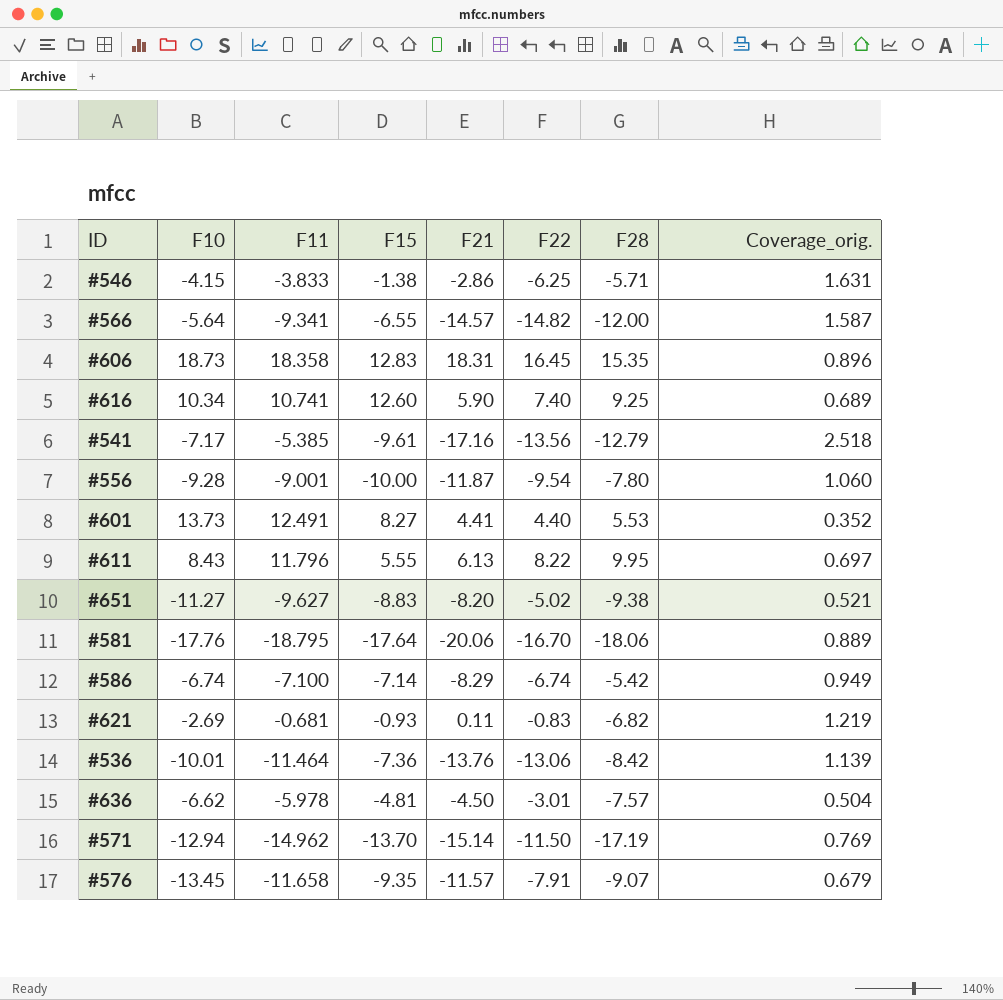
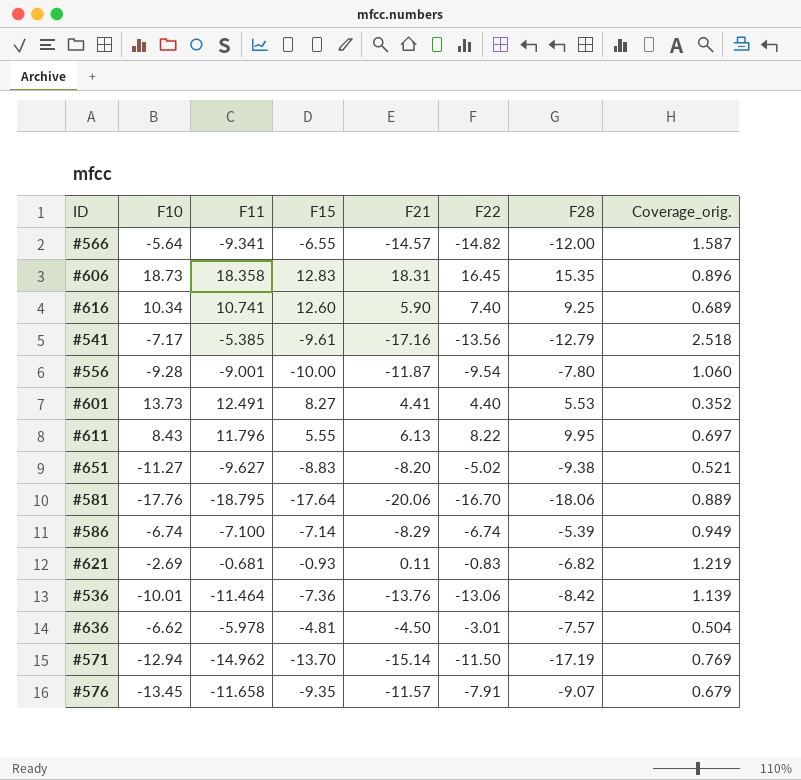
row #546: -4.15 | -3.833 | -1.38 | -2.86 | -6.25 | -5.71 | 1.631 -> none
#586 | F28: -5.42 -> -5.39

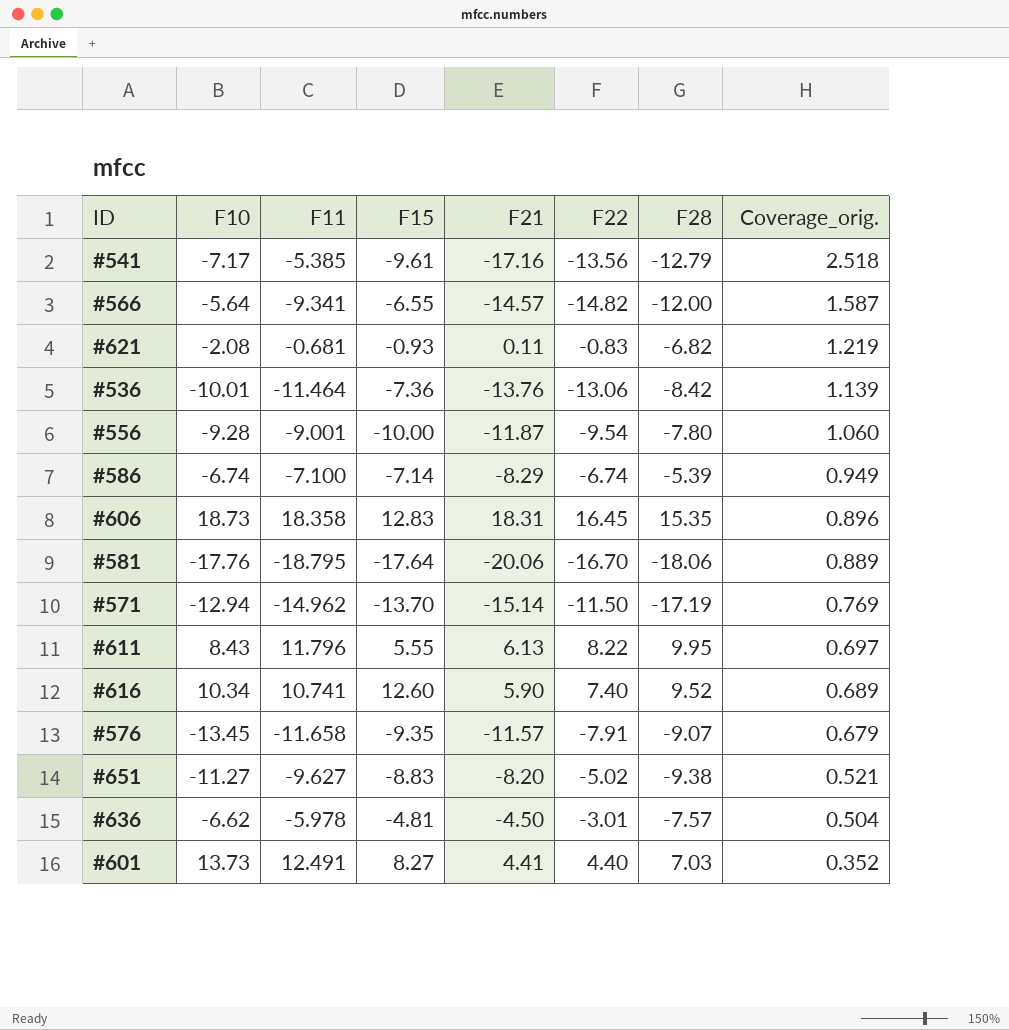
row order: none -> Coverage_orig. descending
#621 | F10: -2.69 -> -2.08
#616 | F28: 9.25 -> 9.52
#601 | F28: 5.53 -> 7.03

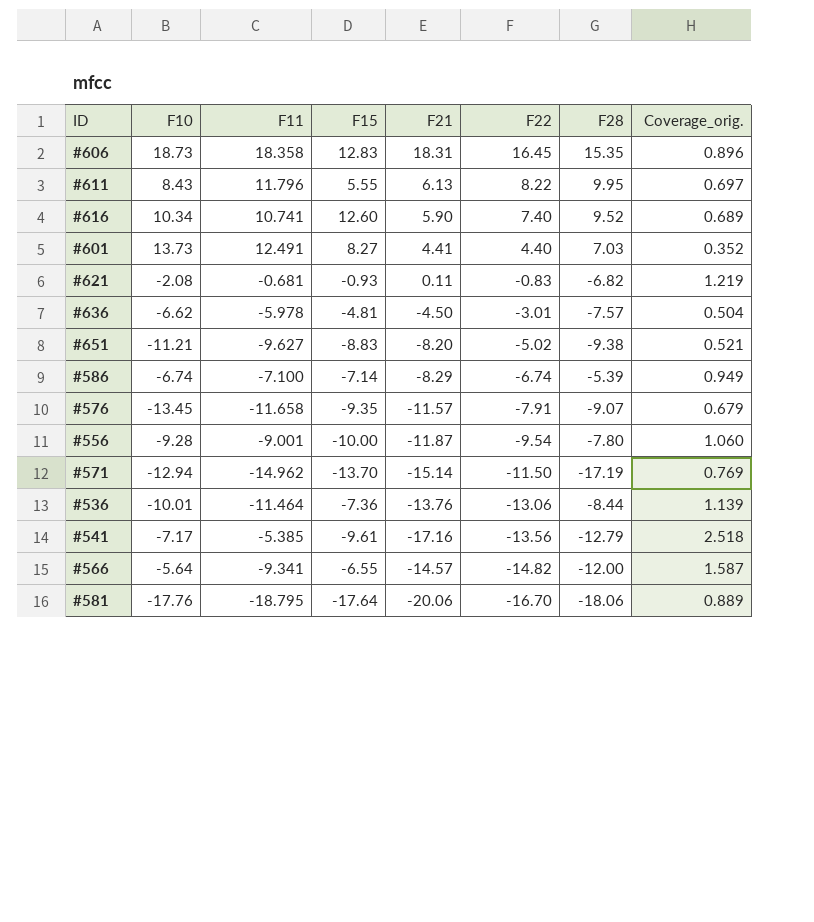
row order: Coverage_orig. descending -> F22 descending
#651 | F10: -11.27 -> -11.21
#536 | F28: -8.42 -> -8.44

